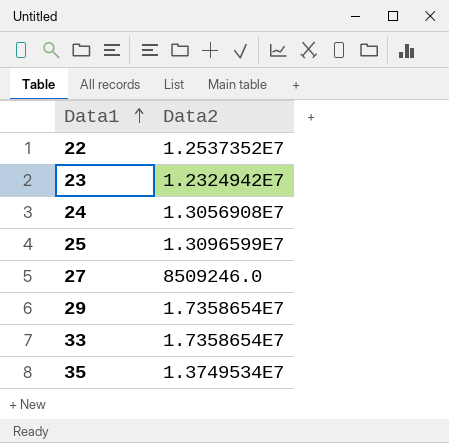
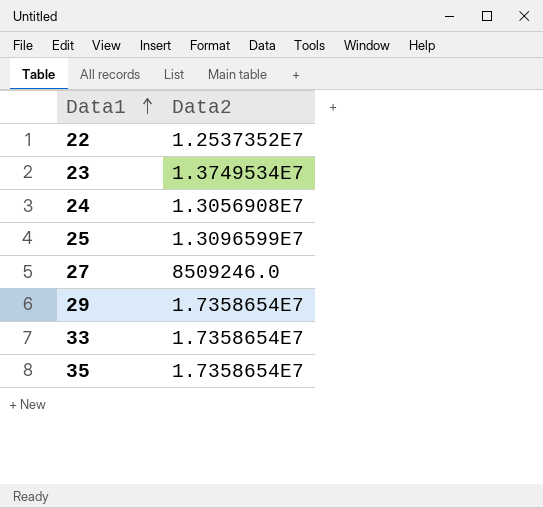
23 | Data2: 1.2324942E7 -> 1.3749534E7
35 | Data2: 1.3749534E7 -> 1.7358654E7

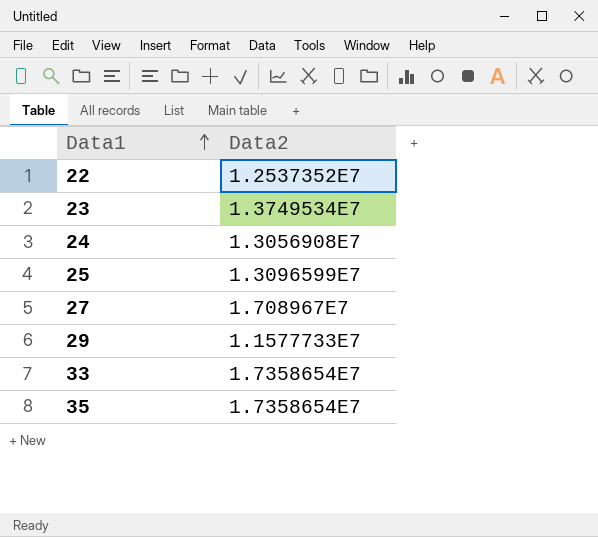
27 | Data2: 8509246.0 -> 1.708967E7
29 | Data2: 1.7358654E7 -> 1.1577733E7

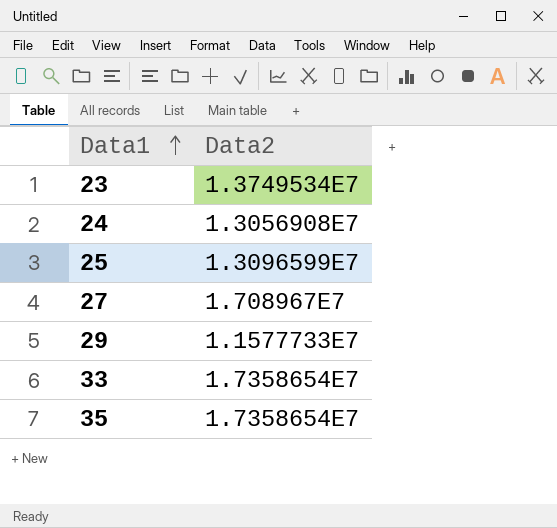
row 22: 1.2537352E7 -> none

